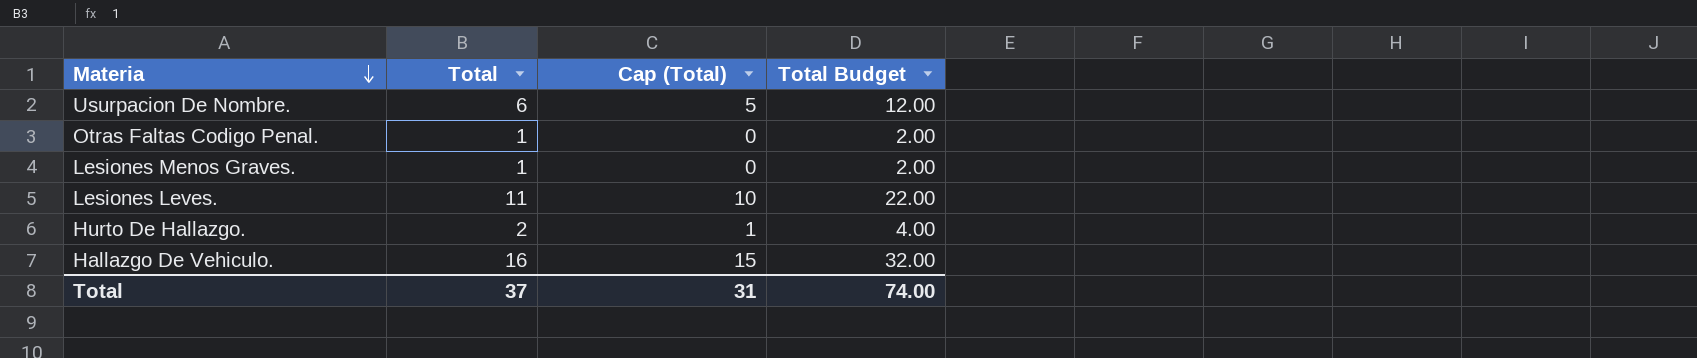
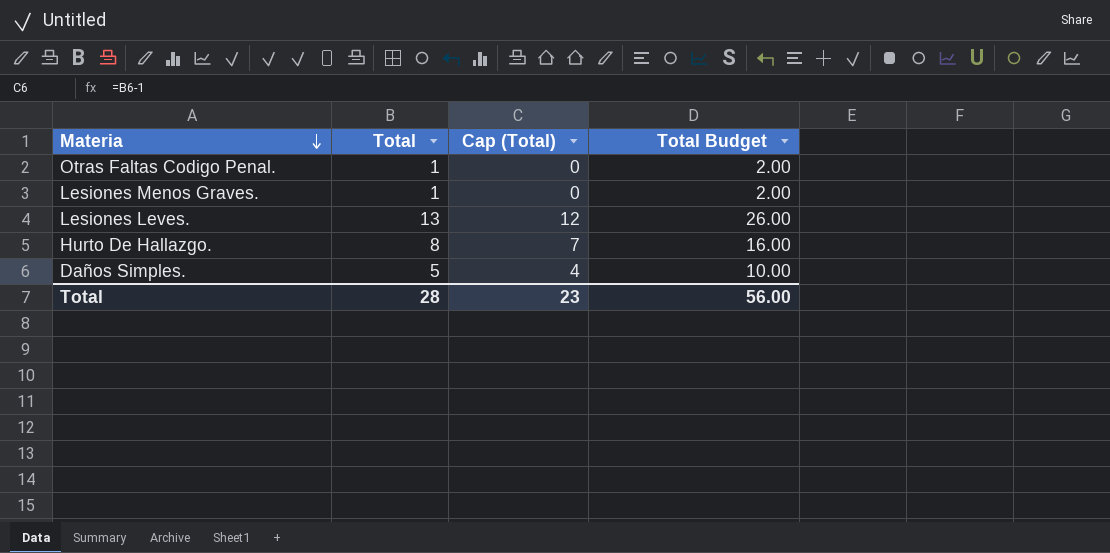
row Usurpacion De Nombre.: 6 | 5 | 12.00 -> none
row Hallazgo De Vehiculo.: 16 | 15 | 32.00 -> none
Lesiones Leves. | Total: 11 -> 13
Lesiones Leves. | Cap (Total): 10 -> 12
Lesiones Leves. | Total Budget: 22.00 -> 26.00
Hurto De Hallazgo. | Total: 2 -> 8
Hurto De Hallazgo. | Cap (Total): 1 -> 7
Hurto De Hallazgo. | Total Budget: 4.00 -> 16.00
row Daños Simples.: none -> 5 | 4 | 10.00
Total | Total: 37 -> 28
Total | Cap (Total): 31 -> 23
Total | Total Budget: 74.00 -> 56.00

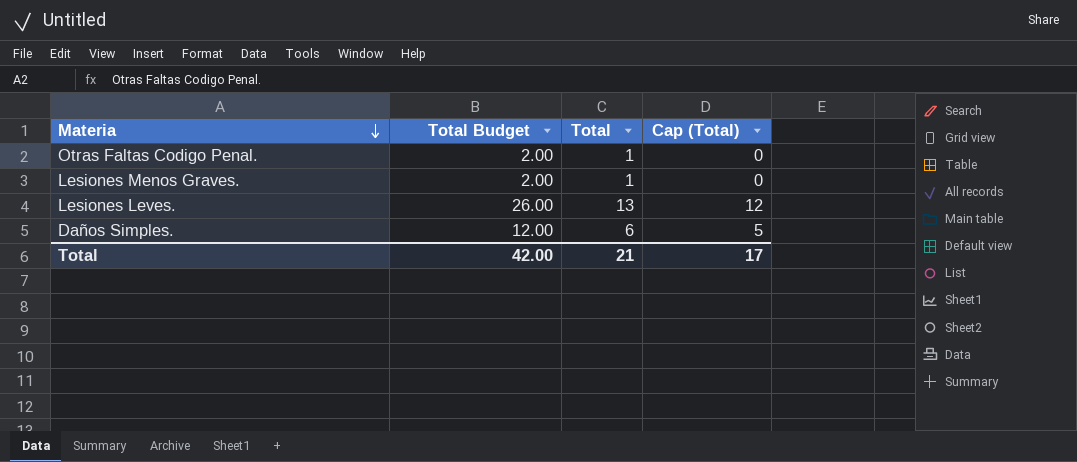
column Total Budget | position: 4 -> 2
row Hurto De Hallazgo.: 8 | 7 | 16.00 -> none
Daños Simples. | Total Budget: 10.00 -> 12.00
Daños Simples. | Total: 5 -> 6
Daños Simples. | Cap (Total): 4 -> 5
Total | Total Budget: 56.00 -> 42.00
Total | Total: 28 -> 21
Total | Cap (Total): 23 -> 17

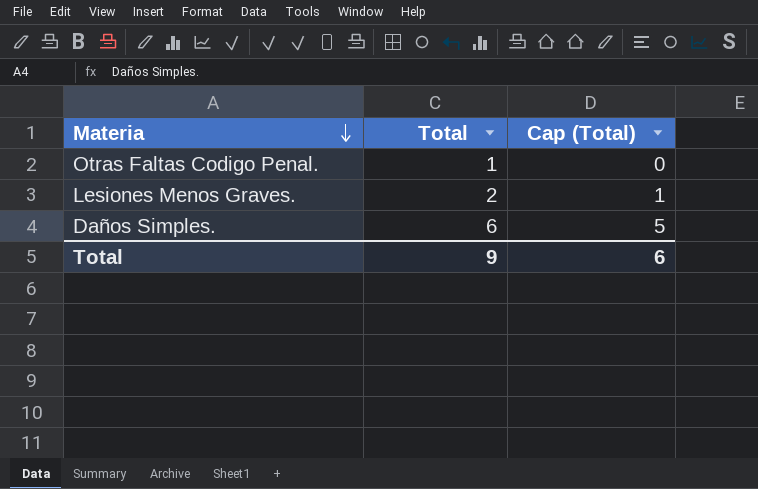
column Total Budget | formula: [Total] * 2 -> none
row Lesiones Leves.: 26.00 | 13 | 12 -> none
Lesiones Menos Graves. | Total: 1 -> 2
Lesiones Menos Graves. | Cap (Total): 0 -> 1
Total | Total: 21 -> 9
Total | Cap (Total): 17 -> 6

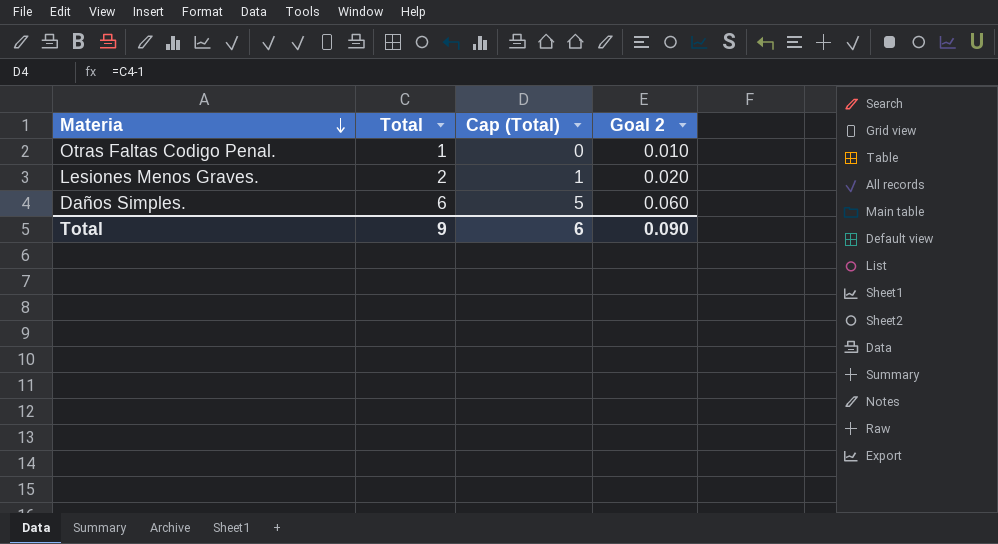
column Goal 2 | formula: none -> [Total] * 0.01

